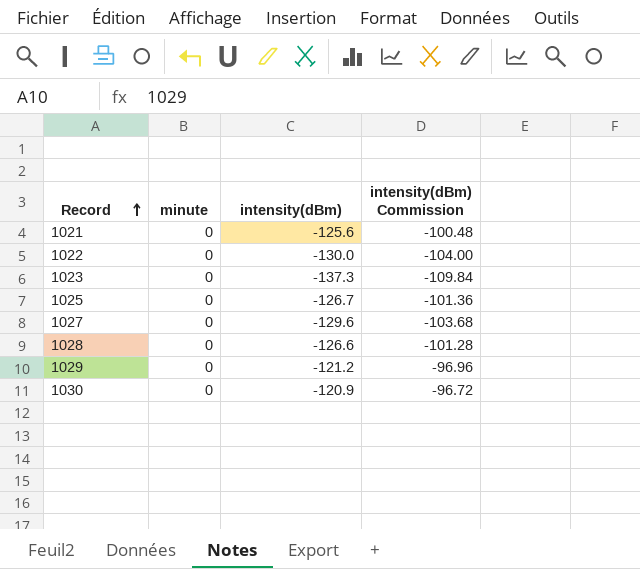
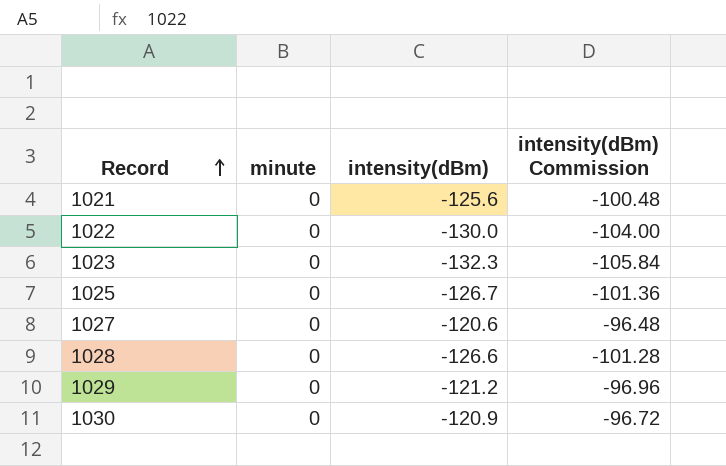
1023 | intensity(dBm): -137.3 -> -132.3
1023 | intensity(dBm) Commission: -109.84 -> -105.84
1027 | intensity(dBm): -129.6 -> -120.6
1027 | intensity(dBm) Commission: -103.68 -> -96.48

